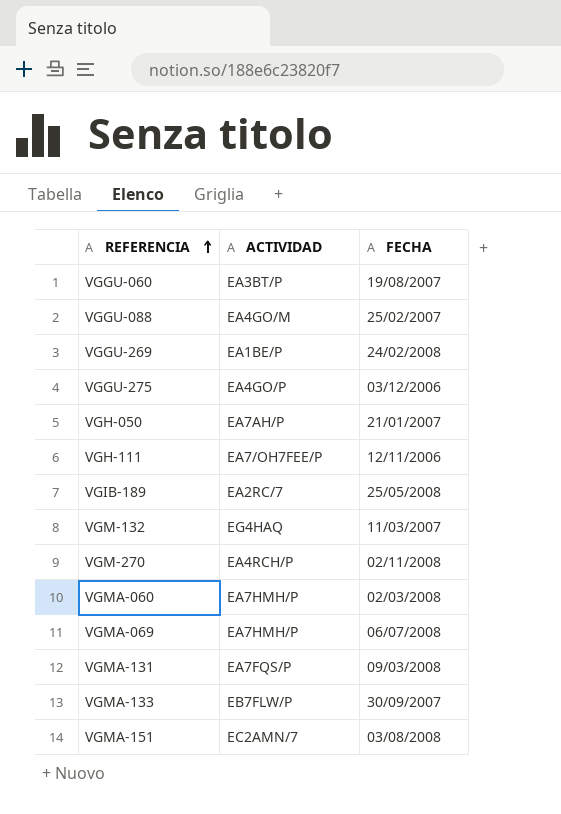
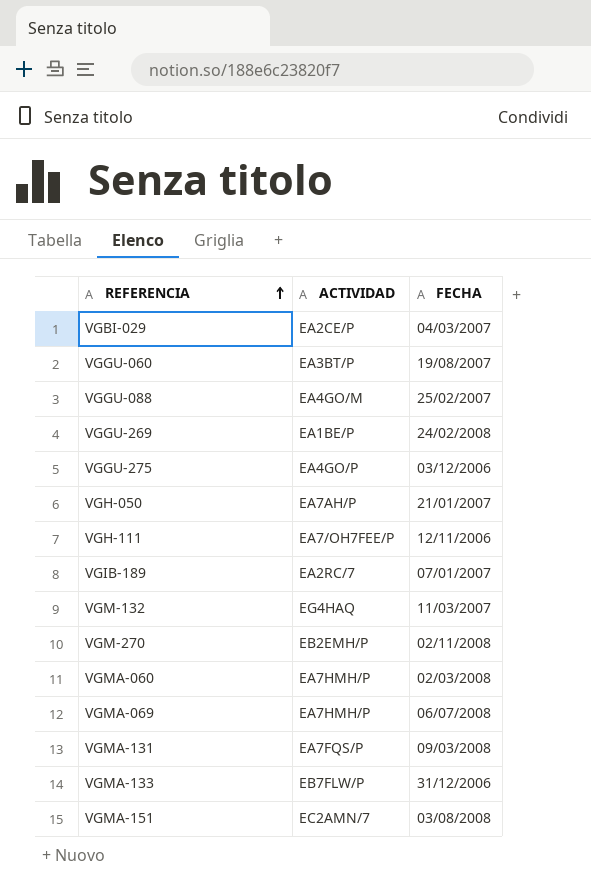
row VGBI-029: none -> EA2CE/P | 04/03/2007
VGIB-189 | FECHA: 25/05/2008 -> 07/01/2007
VGM-270 | ACTIVIDAD: EA4RCH/P -> EB2EMH/P
VGMA-133 | FECHA: 30/09/2007 -> 31/12/2006

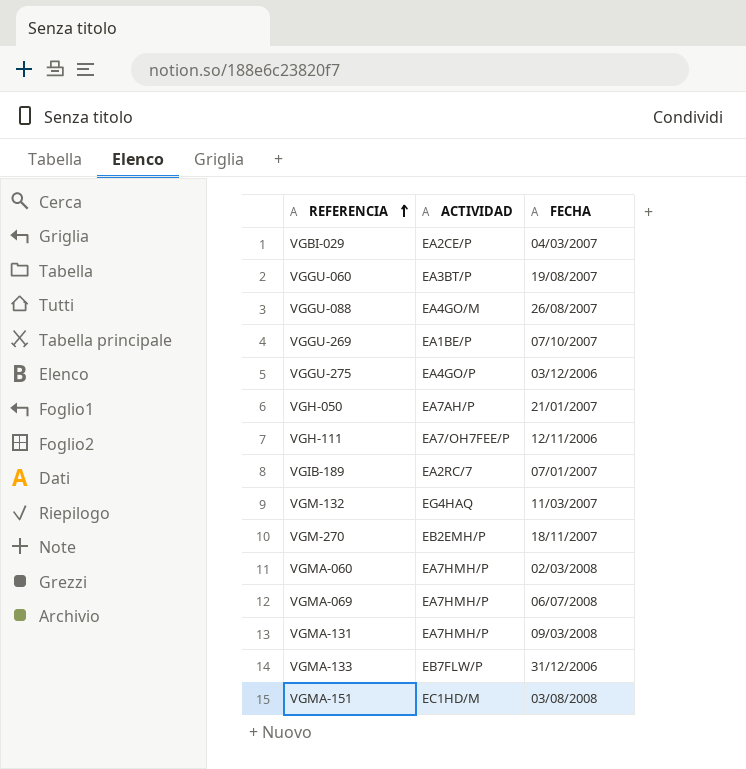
VGGU-088 | FECHA: 25/02/2007 -> 26/08/2007
VGGU-269 | FECHA: 24/02/2008 -> 07/10/2007
VGM-270 | FECHA: 02/11/2008 -> 18/11/2007
VGMA-131 | ACTIVIDAD: EA7FQS/P -> EA7HMH/P
VGMA-151 | ACTIVIDAD: EC2AMN/7 -> EC1HD/M

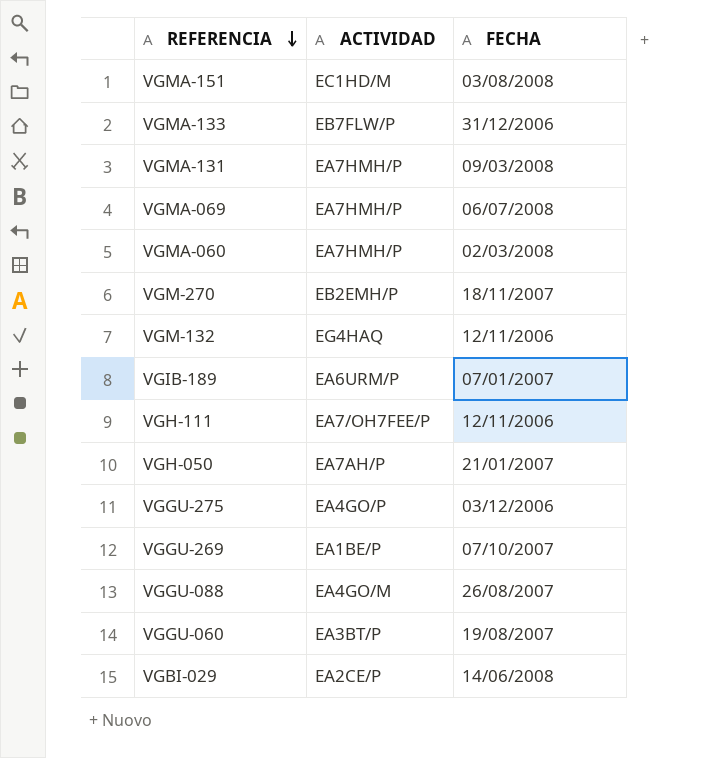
row order: REFERENCIA ascending -> REFERENCIA descending
VGM-132 | FECHA: 11/03/2007 -> 12/11/2006
VGIB-189 | ACTIVIDAD: EA2RC/7 -> EA6URM/P
VGBI-029 | FECHA: 04/03/2007 -> 14/06/2008

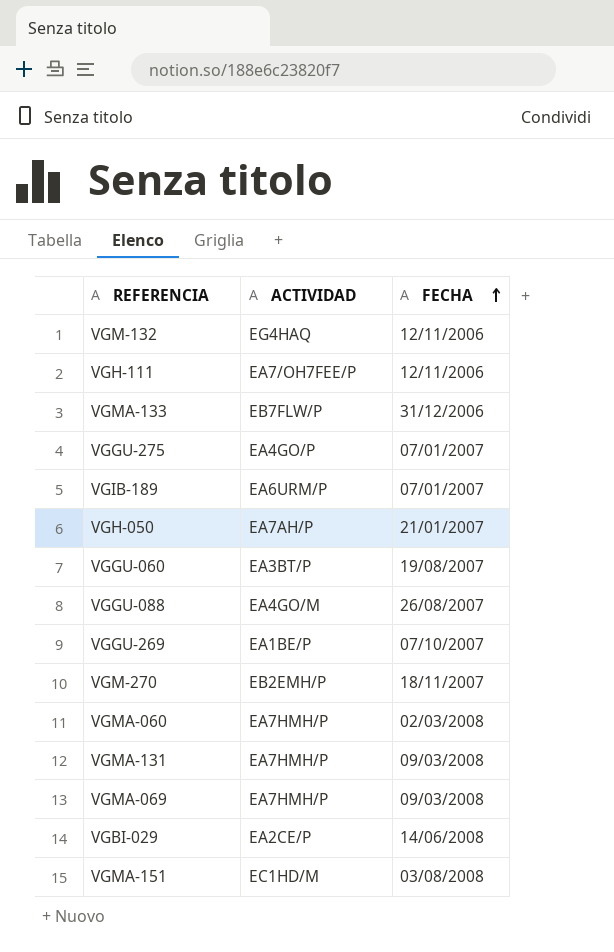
row order: REFERENCIA descending -> FECHA ascending
VGGU-275 | FECHA: 03/12/2006 -> 07/01/2007
VGMA-069 | FECHA: 06/07/2008 -> 09/03/2008

